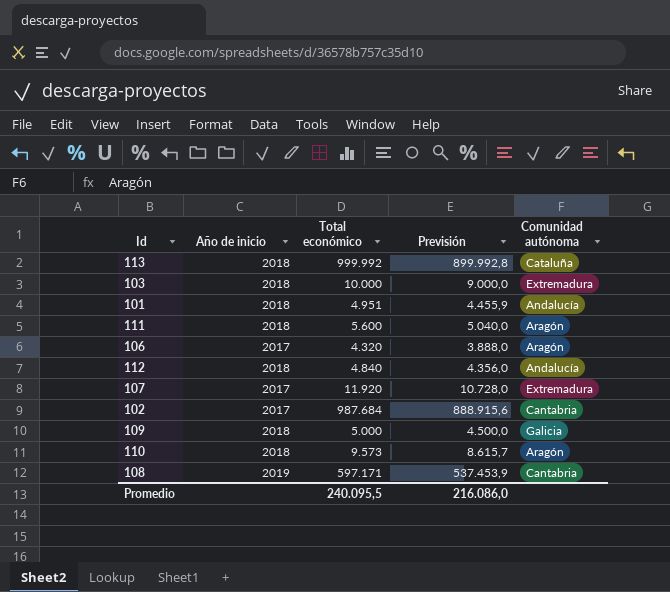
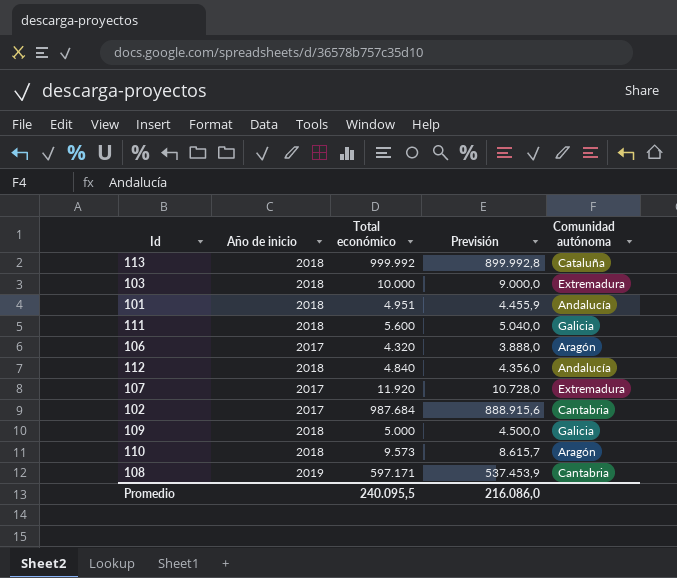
111 | Comunidad autónoma: Aragón -> Galicia

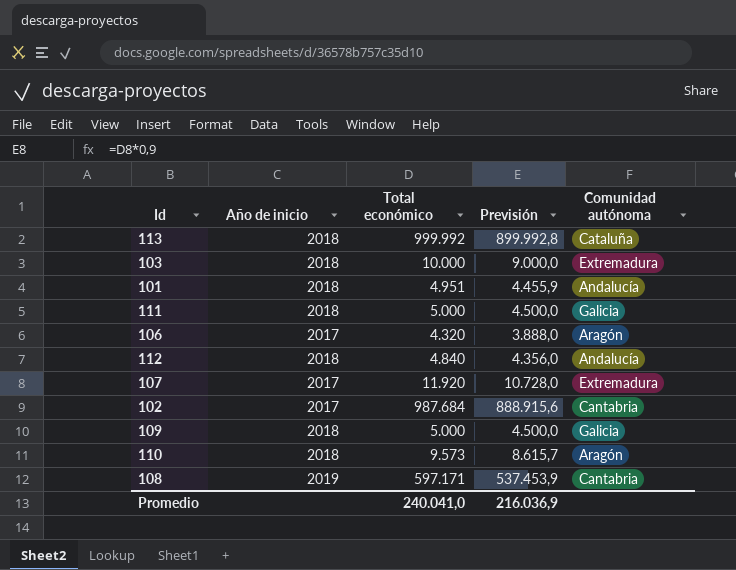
111 | Total económico: 5.600 -> 5.000
111 | Previsión: 5.040,0 -> 4.500,0
Promedio | Total económico: 240.095,5 -> 240.041,0
Promedio | Previsión: 216.086,0 -> 216.036,9

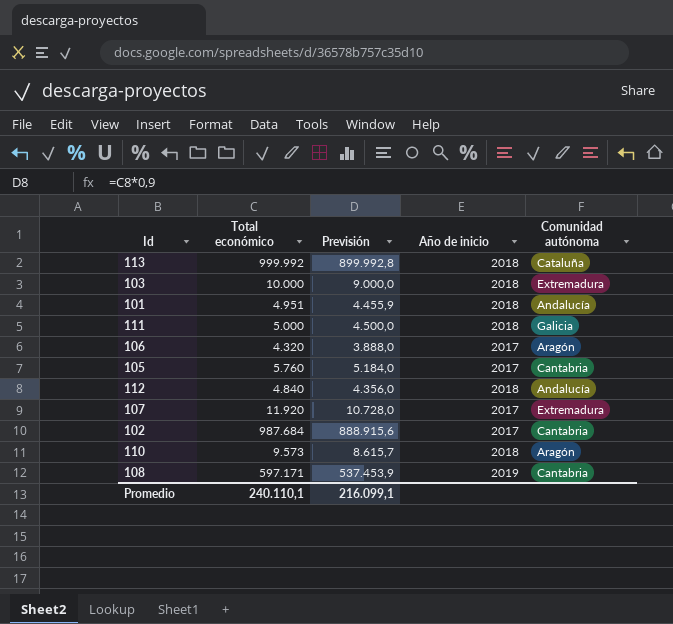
column Año de inicio | position: 2 -> 4
row 109: 2018 | 5.000 | 4.500,0 | Galicia -> none
row 105: none -> 5.760 | 5.184,0 | 2017 | Cantabria
Promedio | Total económico: 240.041,0 -> 240.110,1
Promedio | Previsión: 216.036,9 -> 216.099,1

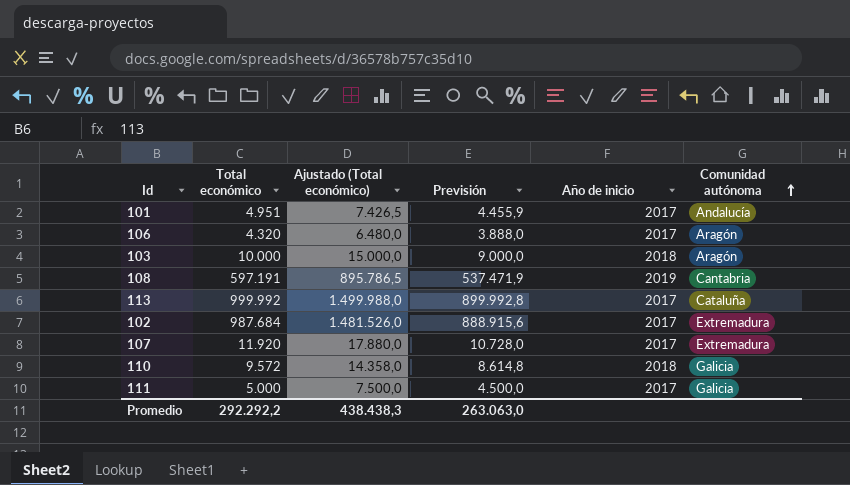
row order: none -> Comunidad autónoma ascending
column Ajustado (Total económico) | formula: none -> [Total económico] * 1,5
row 105: 5.760 | 5.184,0 | 2017 | Cantabria -> none
row 112: 4.840 | 4.356,0 | 2018 | Andalucía -> none
101 | Año de inicio: 2018 -> 2017
103 | Comunidad autónoma: Extremadura -> Aragón
108 | Total económico: 597.171 -> 597.191
108 | Previsión: 537.453,9 -> 537.471,9
113 | Año de inicio: 2018 -> 2017
102 | Comunidad autónoma: Cantabria -> Extremadura
110 | Total económico: 9.573 -> 9.572
110 | Previsión: 8.615,7 -> 8.614,8
110 | Comunidad autónoma: Aragón -> Galicia
111 | Año de inicio: 2018 -> 2017
Promedio | Total económico: 240.110,1 -> 292.292,2
Promedio | Previsión: 216.099,1 -> 263.063,0

